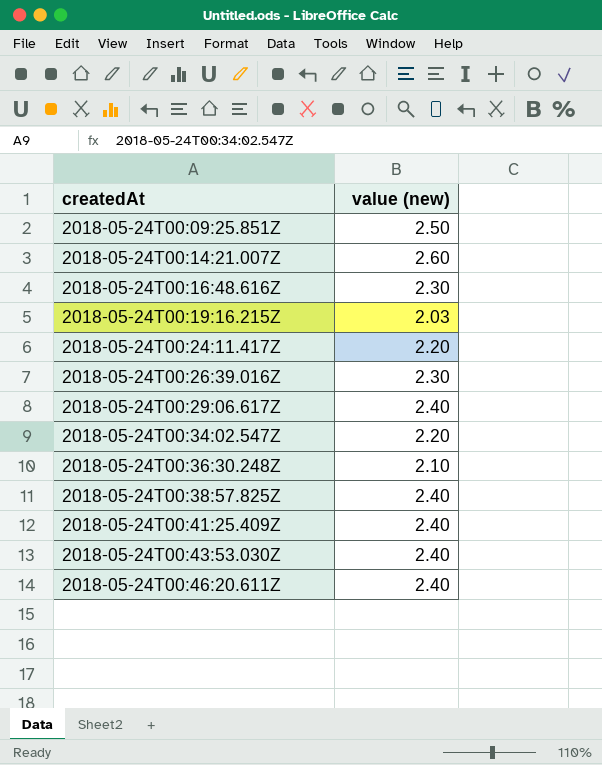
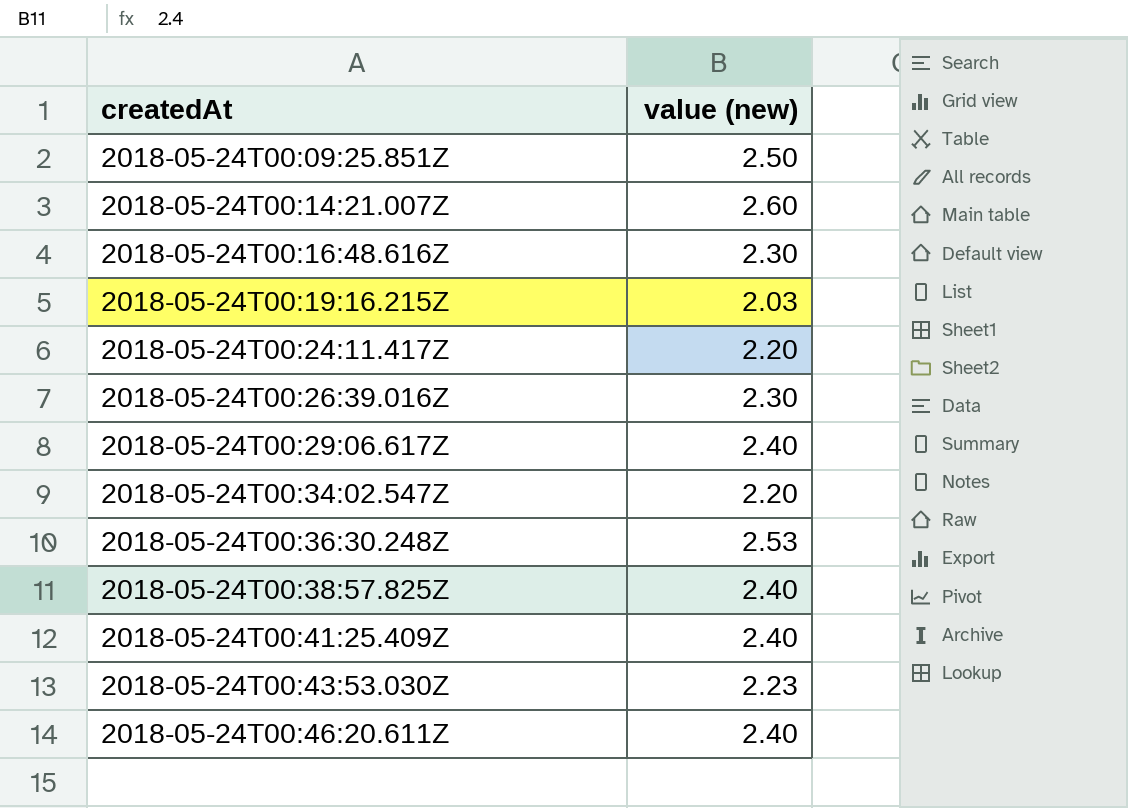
2018-05-24T00:36:30.248Z | value (new): 2.10 -> 2.53
2018-05-24T00:43:53.030Z | value (new): 2.40 -> 2.23

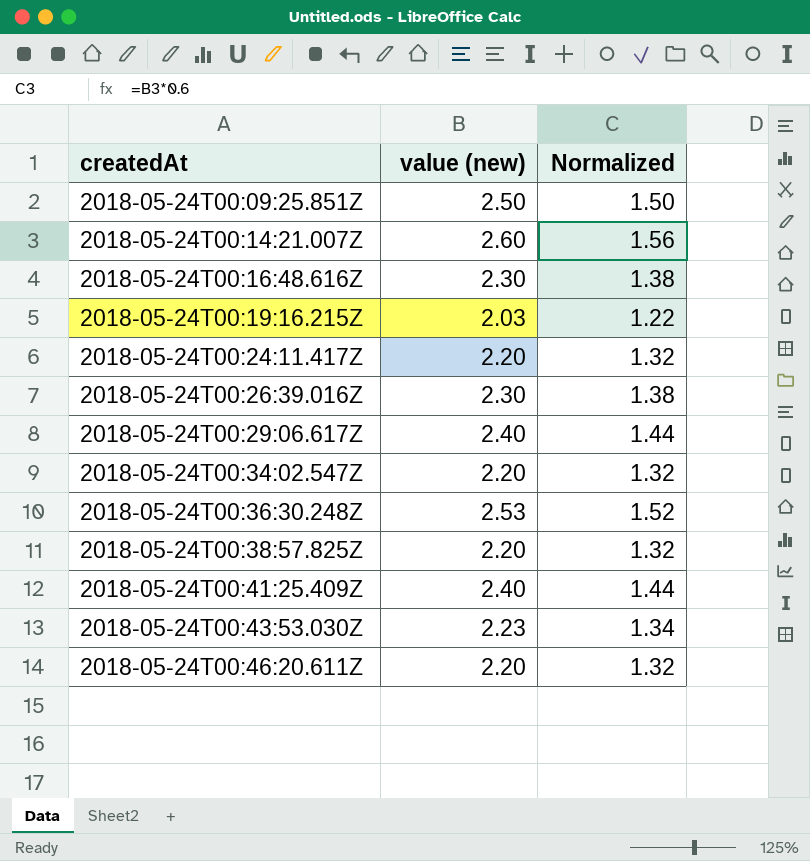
column Normalized | formula: none -> [value (new)] * 0.6
2018-05-24T00:38:57.825Z | value (new): 2.40 -> 2.20
2018-05-24T00:46:20.611Z | value (new): 2.40 -> 2.20

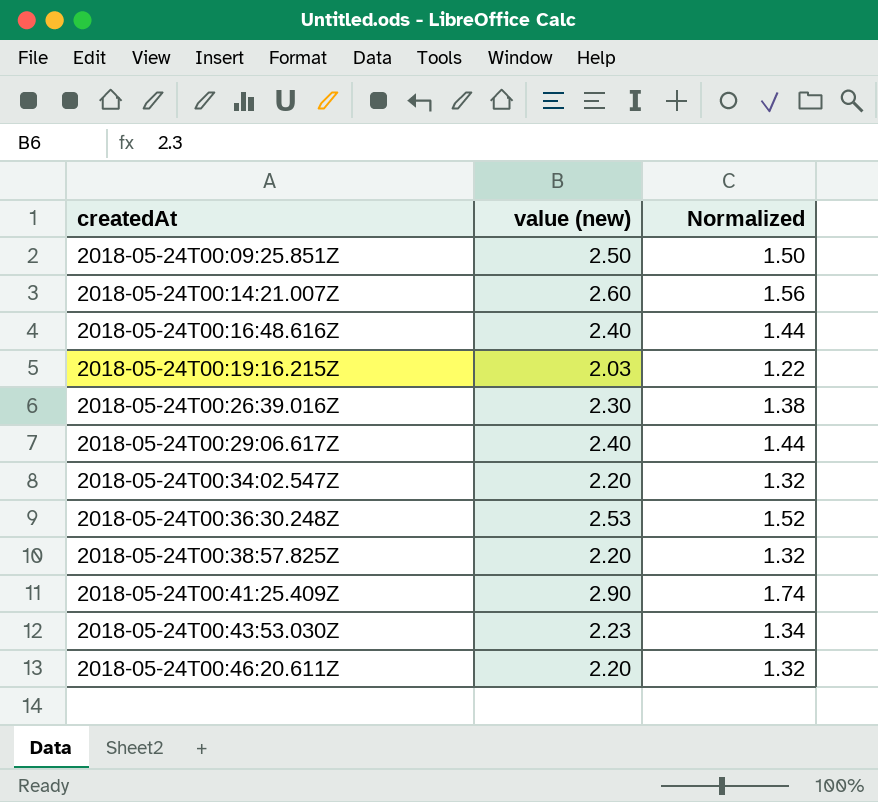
row 2018-05-24T00:24:11.417Z: 2.20 | 1.32 -> none
2018-05-24T00:16:48.616Z | value (new): 2.30 -> 2.40
2018-05-24T00:16:48.616Z | Normalized: 1.38 -> 1.44
2018-05-24T00:41:25.409Z | value (new): 2.40 -> 2.90
2018-05-24T00:41:25.409Z | Normalized: 1.44 -> 1.74

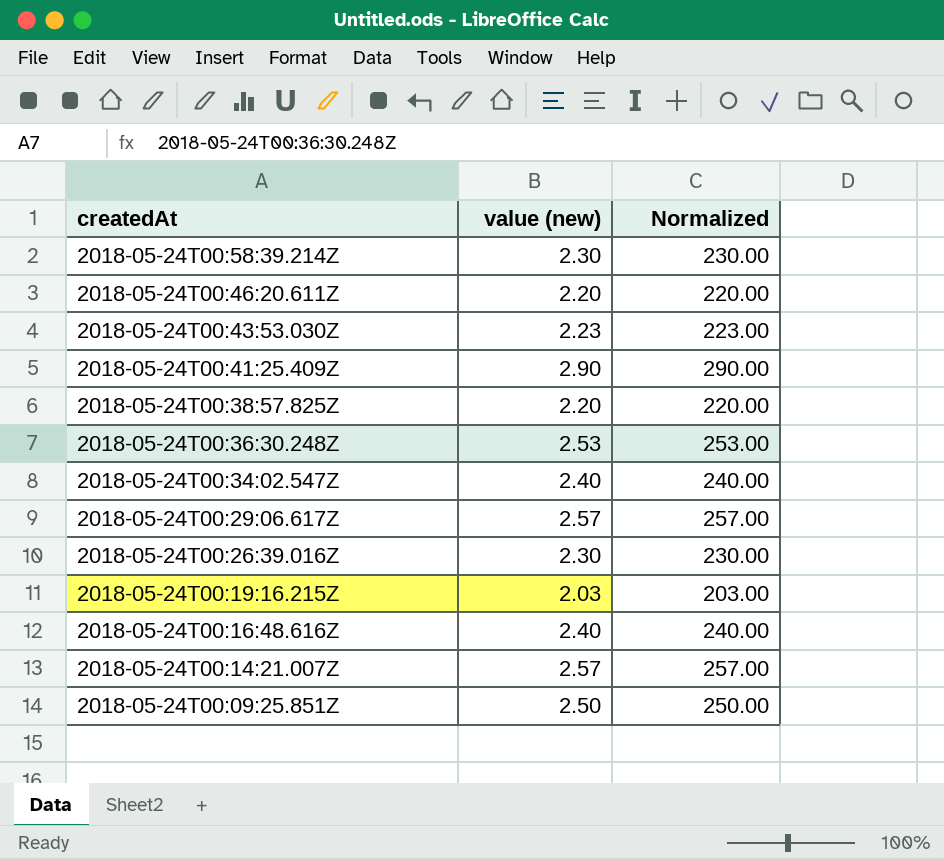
row order: createdAt ascending -> createdAt descending
column Normalized | formula: [value (new)] * 0.6 -> [value (new)] * 100
row 2018-05-24T00:58:39.214Z: none -> 2.30 | 230.00
2018-05-24T00:34:02.547Z | value (new): 2.20 -> 2.40
2018-05-24T00:29:06.617Z | value (new): 2.40 -> 2.57
2018-05-24T00:14:21.007Z | value (new): 2.60 -> 2.57

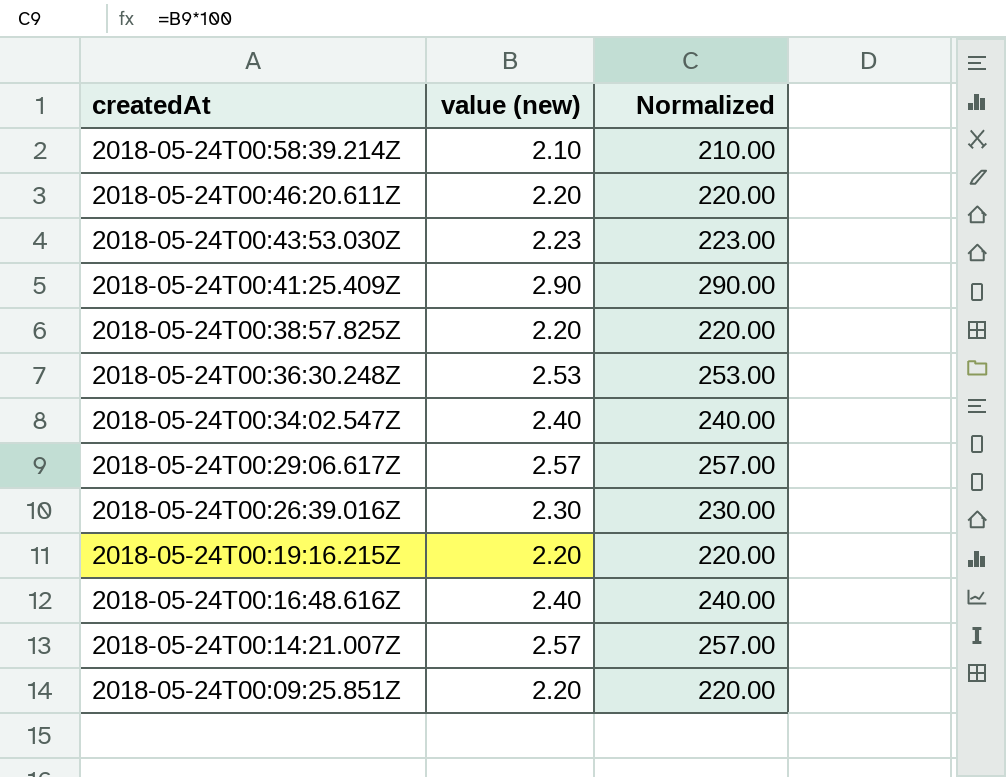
2018-05-24T00:58:39.214Z | value (new): 2.30 -> 2.10
2018-05-24T00:58:39.214Z | Normalized: 230.00 -> 210.00
2018-05-24T00:19:16.215Z | value (new): 2.03 -> 2.20
2018-05-24T00:19:16.215Z | Normalized: 203.00 -> 220.00
2018-05-24T00:09:25.851Z | value (new): 2.50 -> 2.20
2018-05-24T00:09:25.851Z | Normalized: 250.00 -> 220.00

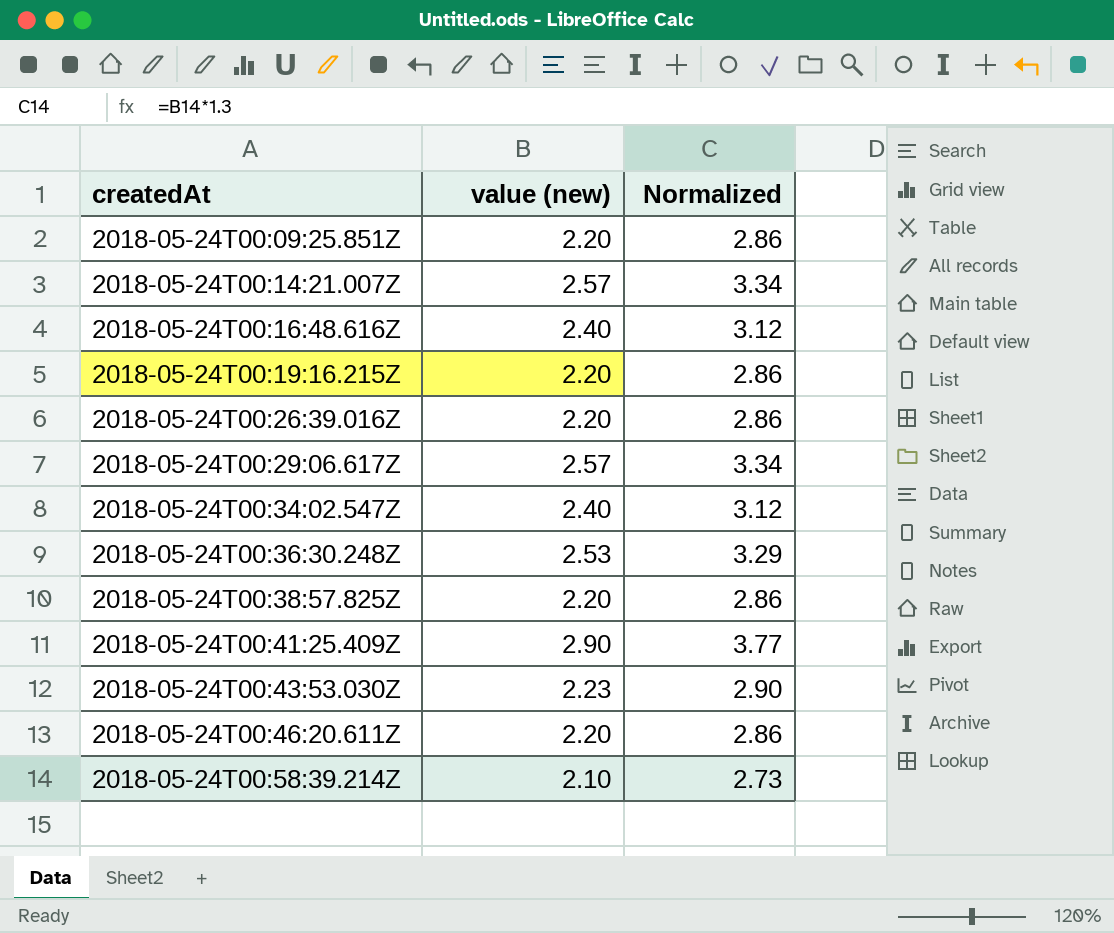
row order: createdAt descending -> createdAt ascending
column Normalized | formula: [value (new)] * 100 -> [value (new)] * 1.3
2018-05-24T00:26:39.016Z | value (new): 2.30 -> 2.20

